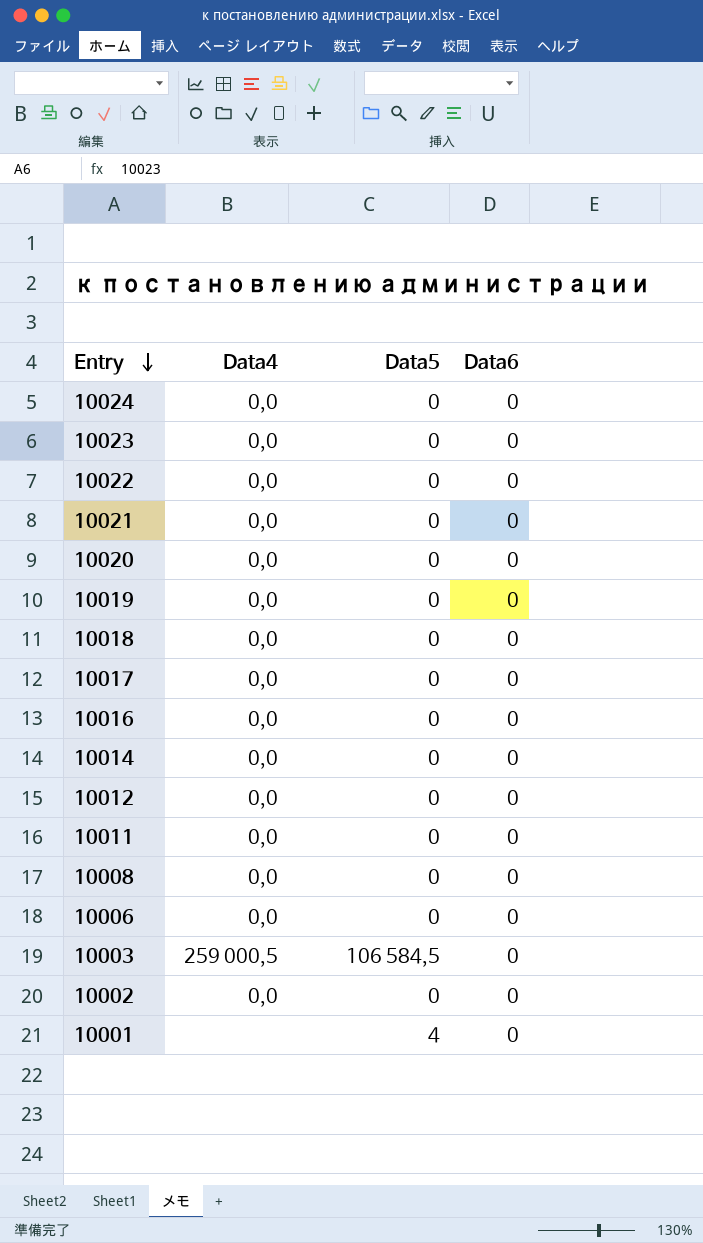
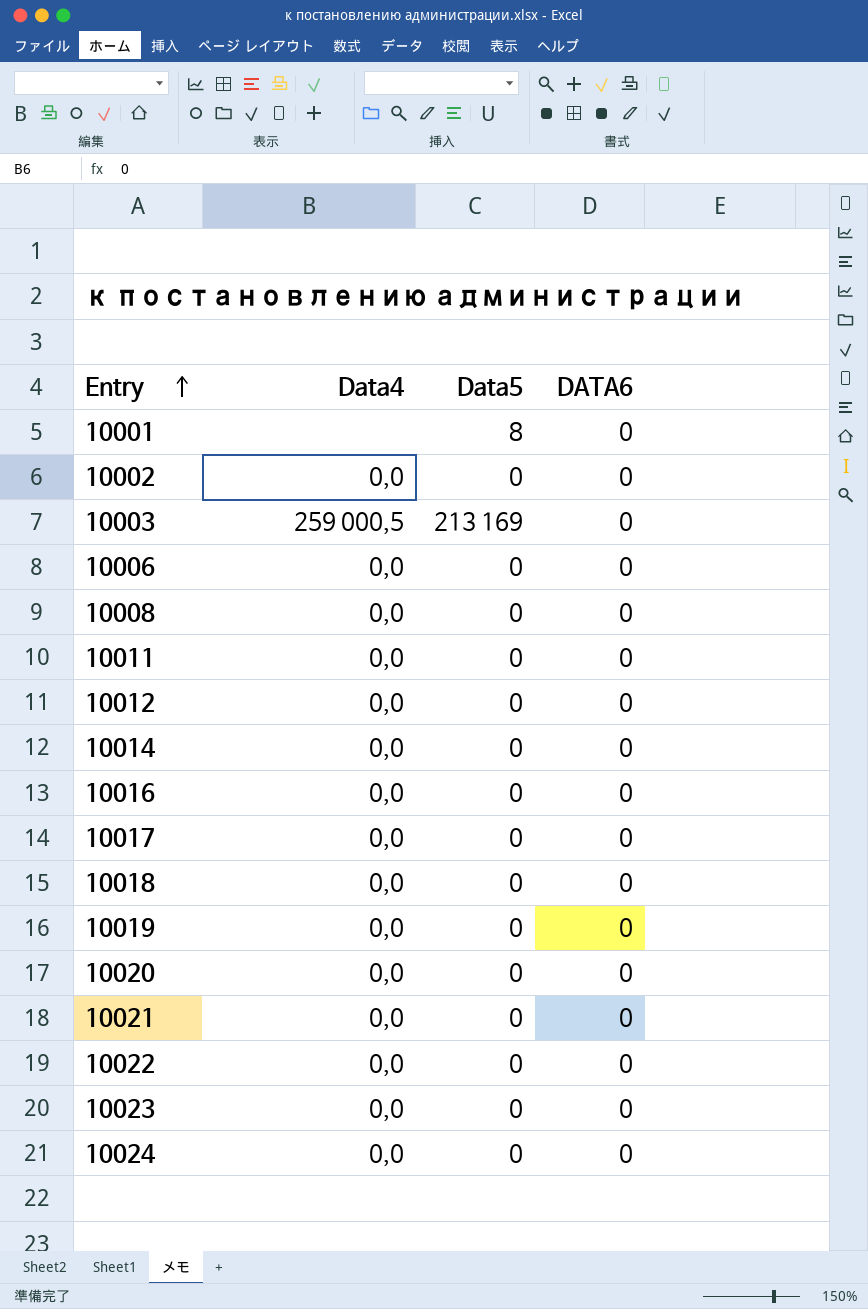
row order: Entry descending -> Entry ascending
column name: Data6 -> DATA6
10001 | Data5: 4 -> 8
10003 | Data5: 106 584,5 -> 213 169

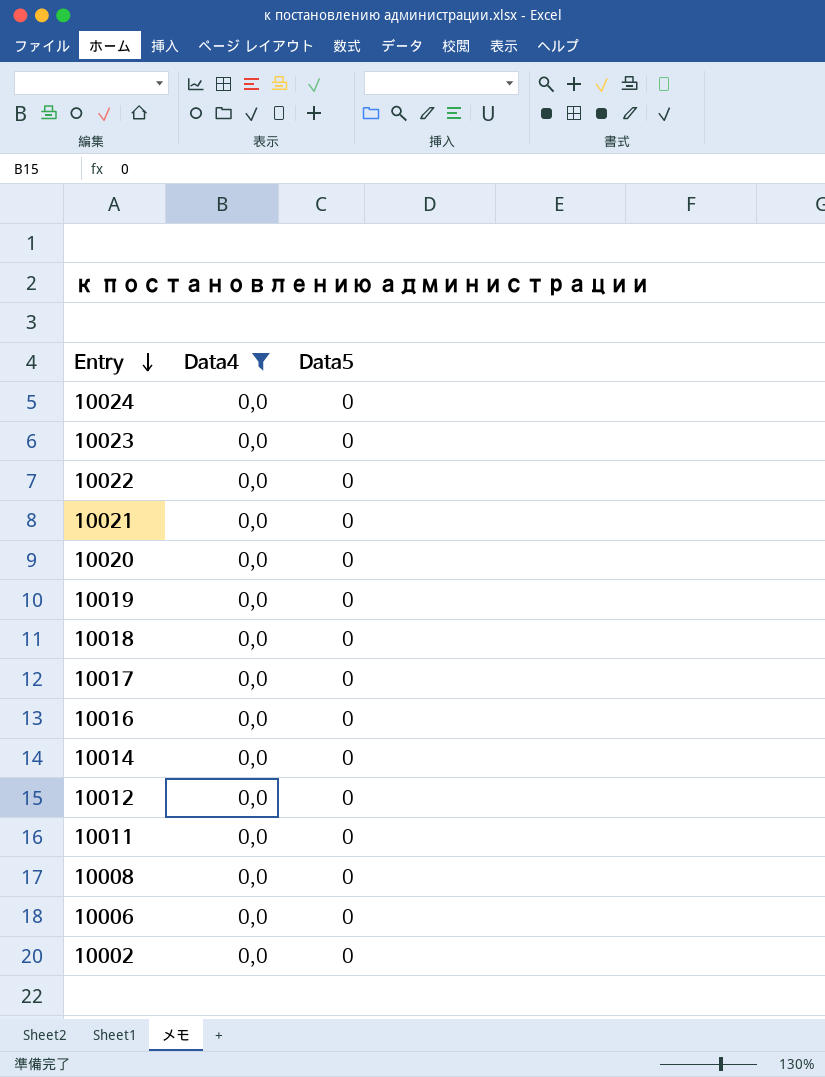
filter: none -> Data4 = 0,0
row order: Entry ascending -> Entry descending
column DATA6 | position: 4 -> none

